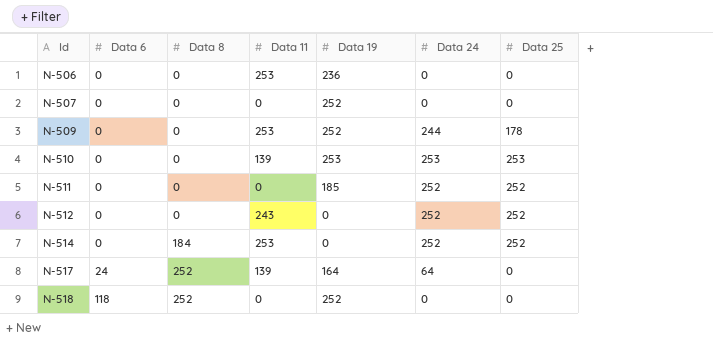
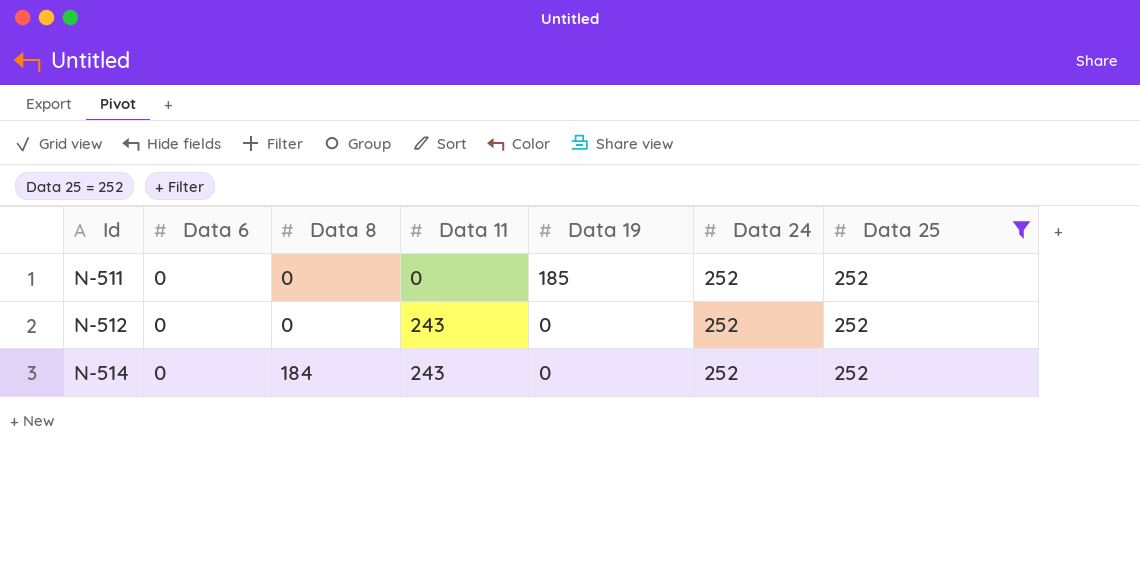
filter: none -> Data 25 = 252
N-514 | Data 11: 253 -> 243

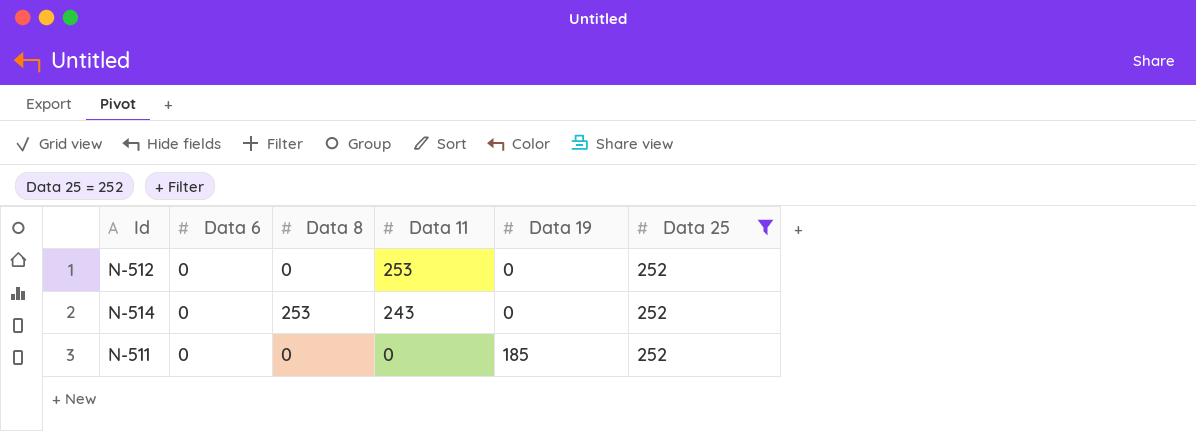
row order: Id ascending -> Data 11 descending
column Data 24 | position: 6 -> none
N-512 | Data 11: 243 -> 253
N-514 | Data 8: 184 -> 253

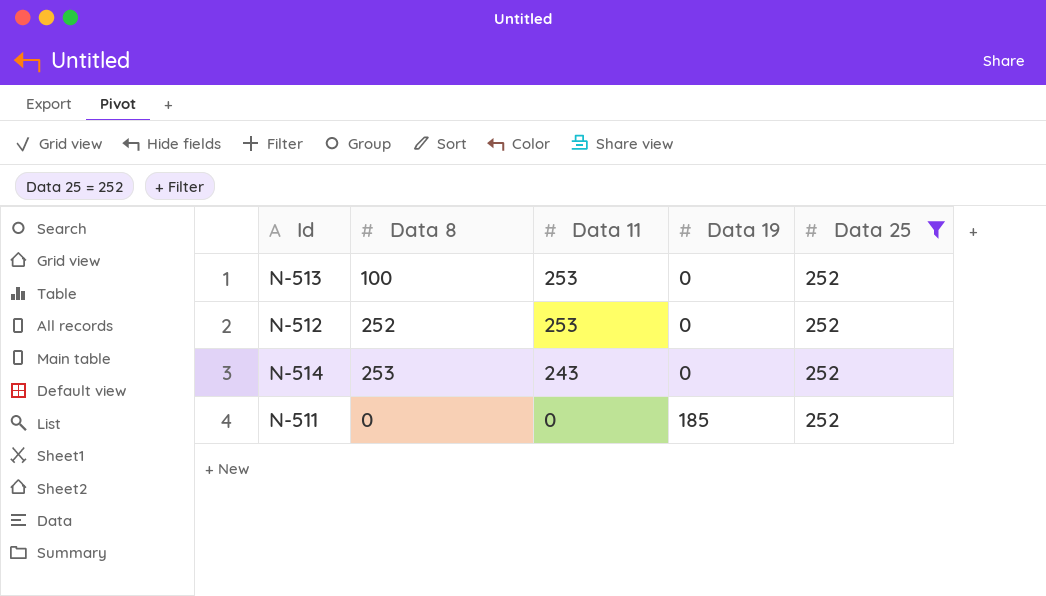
column Data 6 | position: 2 -> none
row N-513: none -> 100 | 253 | 0 | 252
N-512 | Data 8: 0 -> 252

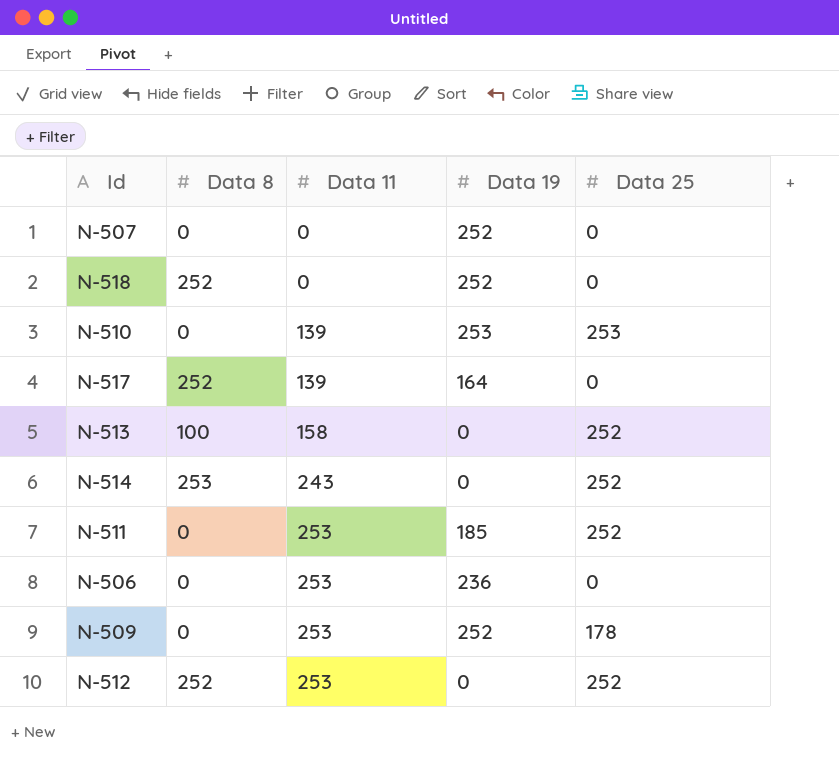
filter: Data 25 = 252 -> none
row order: Data 11 descending -> Data 11 ascending
N-513 | Data 11: 253 -> 158
N-511 | Data 11: 0 -> 253

